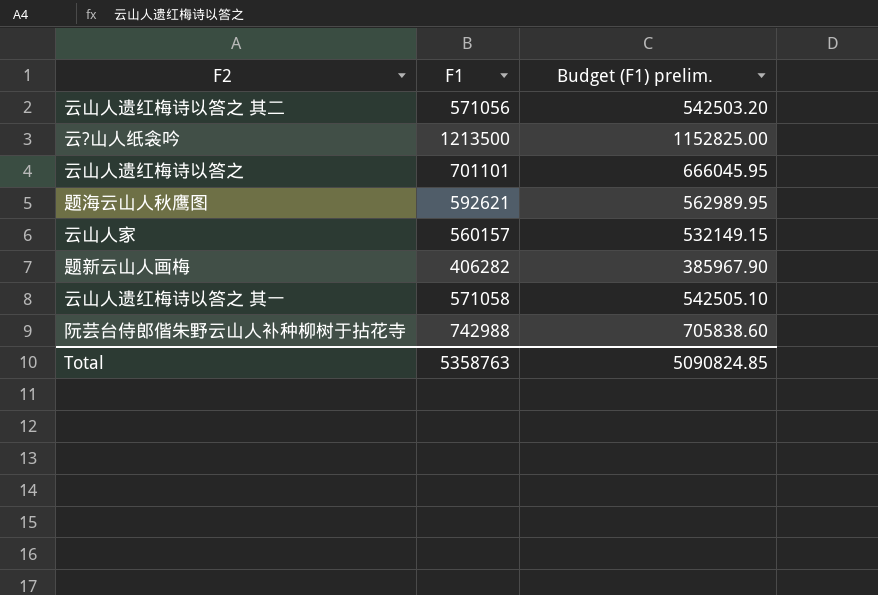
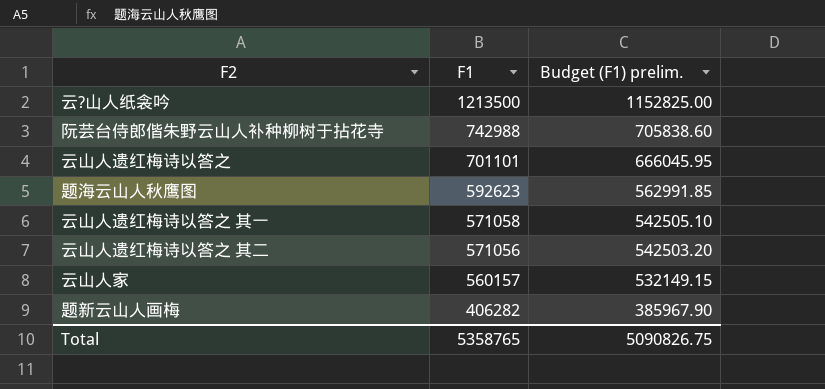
row order: none -> F1 descending
题海云山人秋鹰图 | F1: 592621 -> 592623
题海云山人秋鹰图 | Budget (F1) prelim.: 562989.95 -> 562991.85
Total | F1: 5358763 -> 5358765
Total | Budget (F1) prelim.: 5090824.85 -> 5090826.75

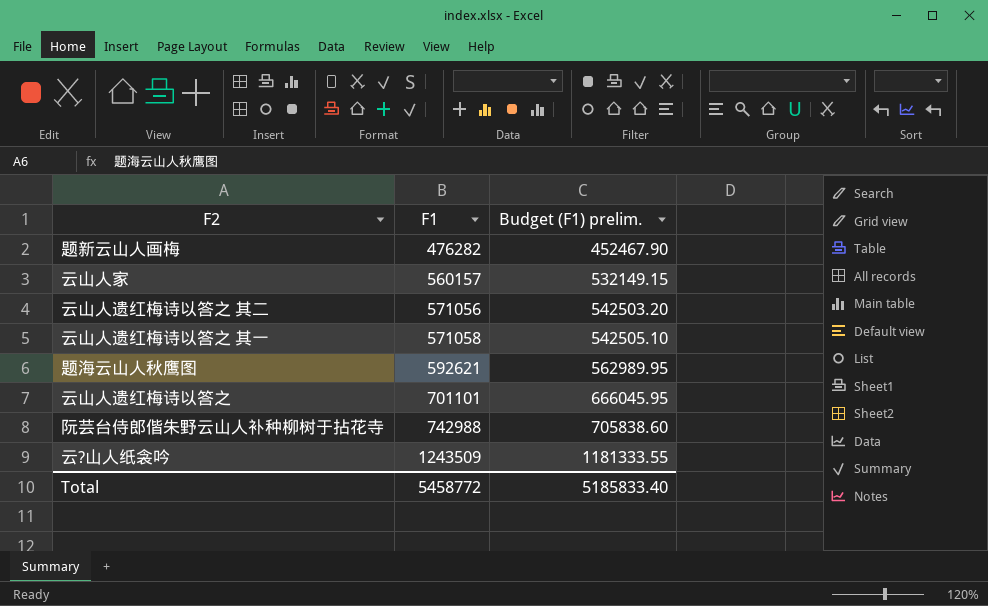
row order: F1 descending -> F1 ascending
题新云山人画梅 | F1: 406282 -> 476282
题新云山人画梅 | Budget (F1) prelim.: 385967.90 -> 452467.90
题海云山人秋鹰图 | F1: 592623 -> 592621
题海云山人秋鹰图 | Budget (F1) prelim.: 562991.85 -> 562989.95
云?山人纸衾吟 | F1: 1213500 -> 1243509
云?山人纸衾吟 | Budget (F1) prelim.: 1152825.00 -> 1181333.55
Total | F1: 5358765 -> 5458772
Total | Budget (F1) prelim.: 5090826.75 -> 5185833.40

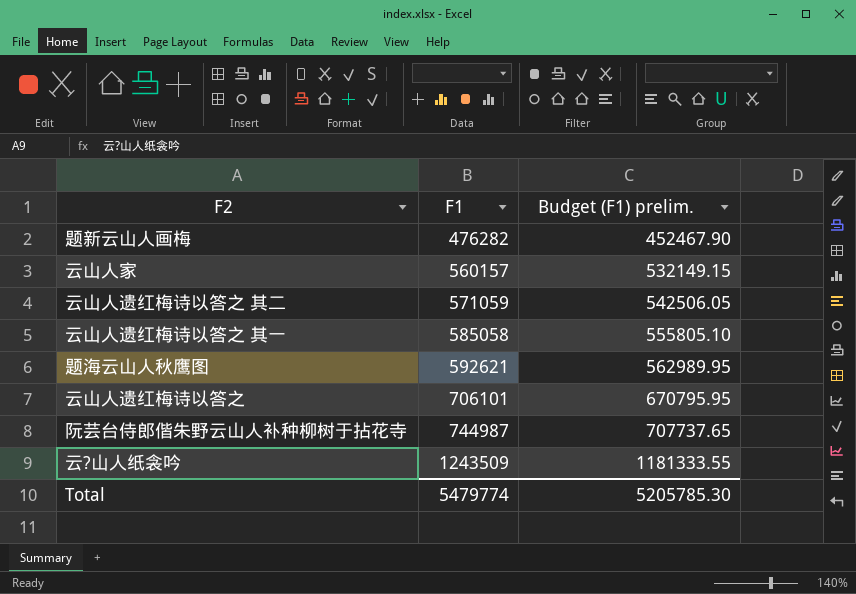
云山人遗红梅诗以答之 其二 | F1: 571056 -> 571059
云山人遗红梅诗以答之 其二 | Budget (F1) prelim.: 542503.20 -> 542506.05
云山人遗红梅诗以答之 其一 | F1: 571058 -> 585058
云山人遗红梅诗以答之 其一 | Budget (F1) prelim.: 542505.10 -> 555805.10
云山人遗红梅诗以答之 | F1: 701101 -> 706101
云山人遗红梅诗以答之 | Budget (F1) prelim.: 666045.95 -> 670795.95
阮芸台侍郎偕朱野云山人补种柳树于拈花寺 | F1: 742988 -> 744987
阮芸台侍郎偕朱野云山人补种柳树于拈花寺 | Budget (F1) prelim.: 705838.60 -> 707737.65
Total | F1: 5458772 -> 5479774
Total | Budget (F1) prelim.: 5185833.40 -> 5205785.30

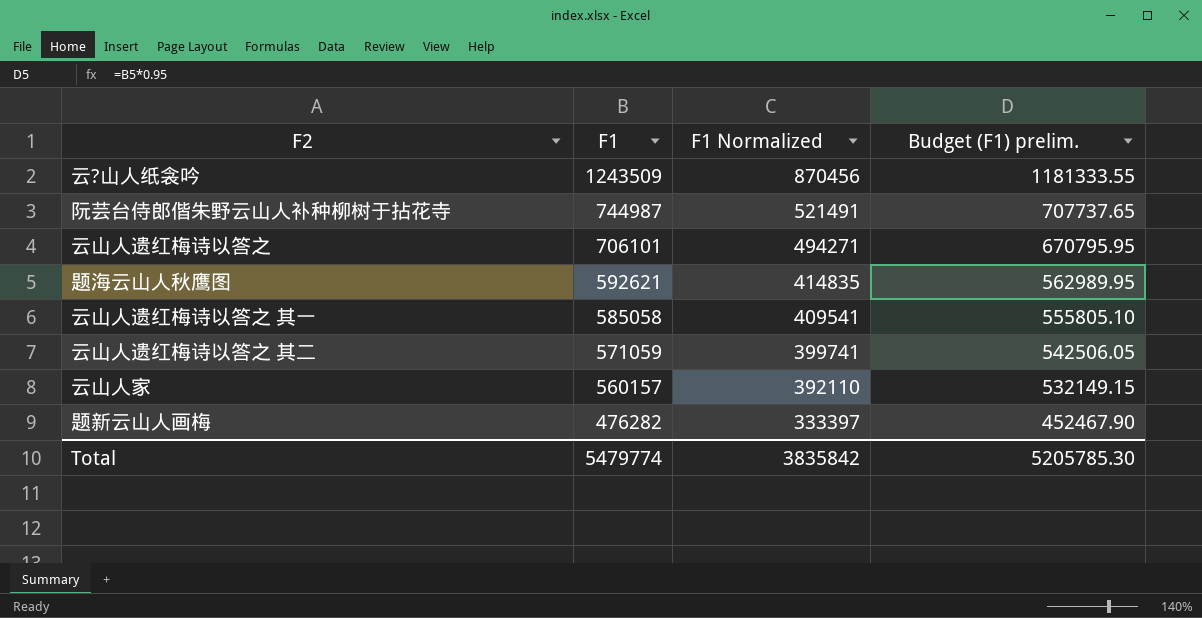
row order: F1 ascending -> F1 descending
column F1 Normalized | formula: none -> [F1] * 0.7

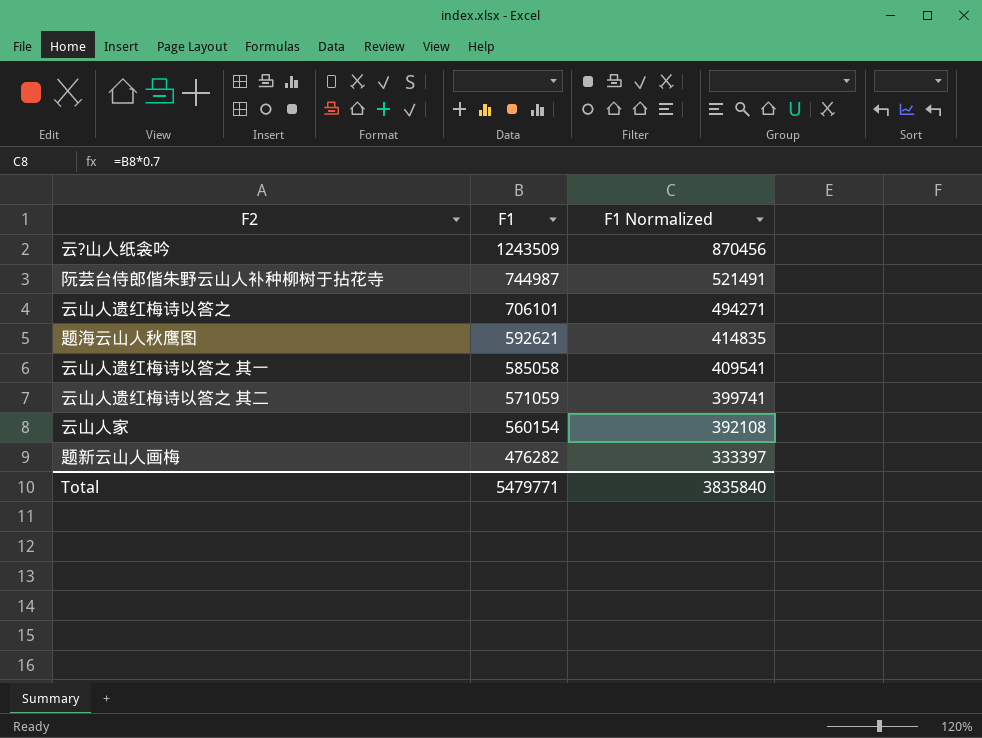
column Budget (F1) prelim. | formula: [F1] * 0.95 -> none
云山人家 | F1: 560157 -> 560154
云山人家 | F1 Normalized: 392110 -> 392108
Total | F1: 5479774 -> 5479771
Total | F1 Normalized: 3835842 -> 3835840

